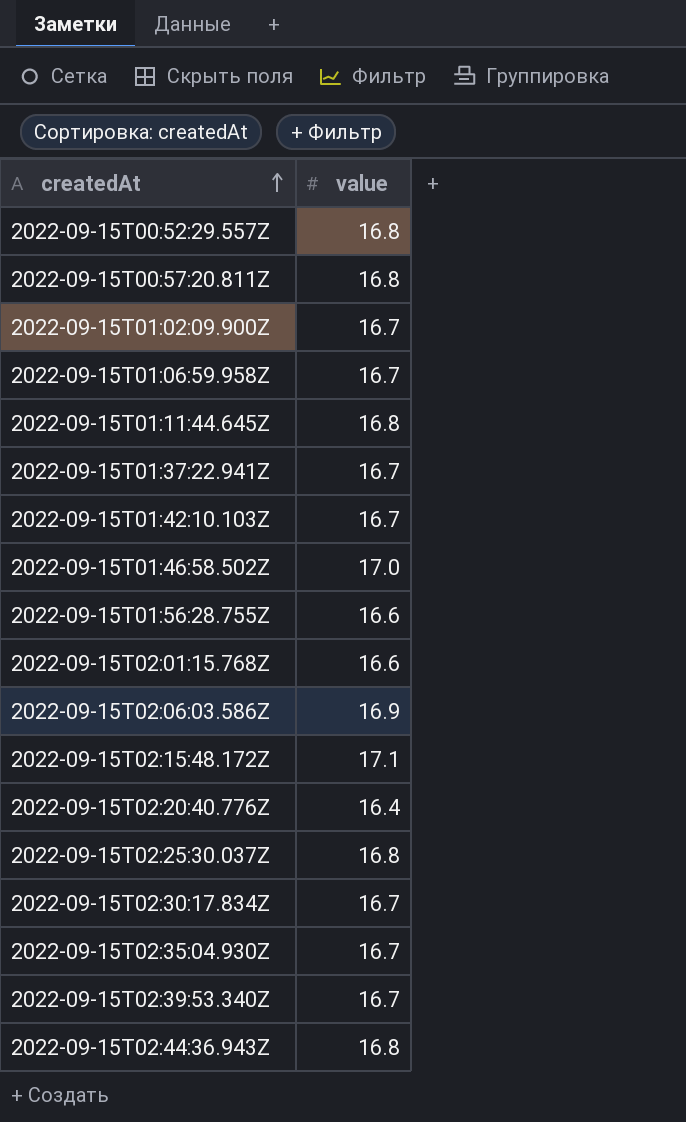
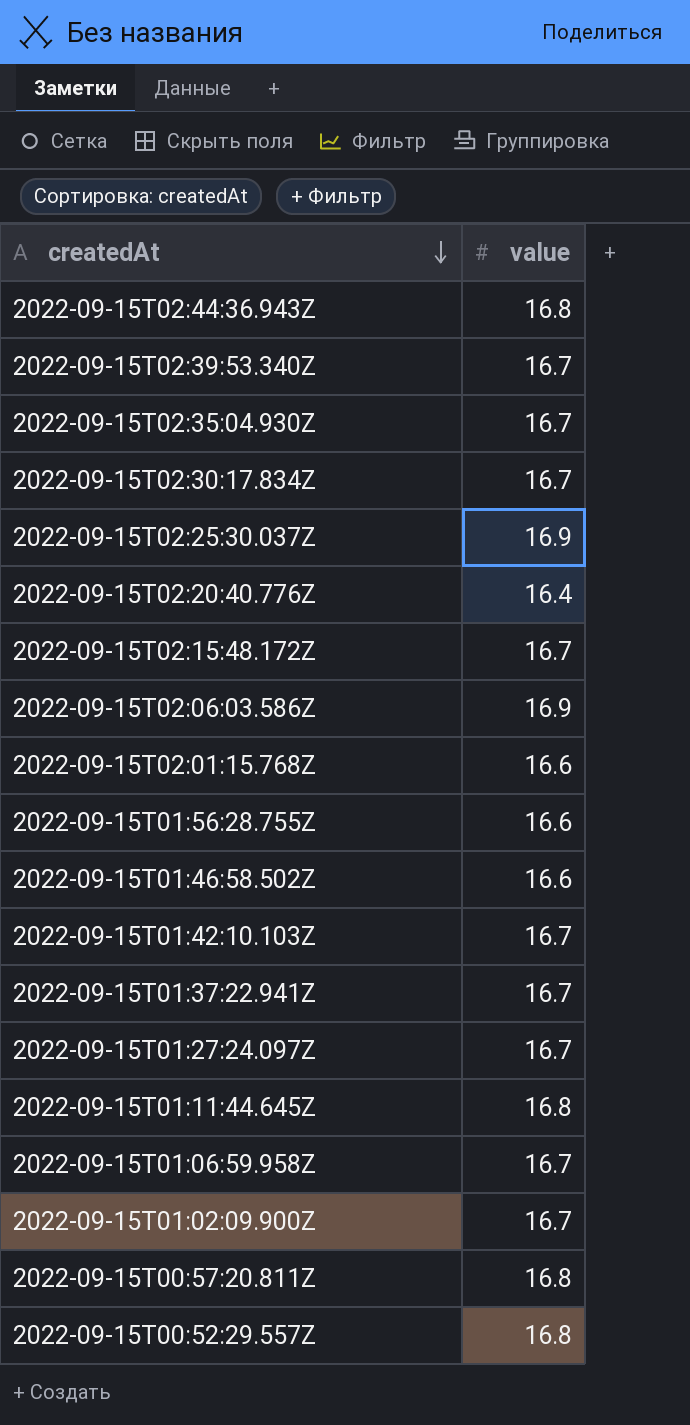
row order: createdAt ascending -> createdAt descending
2022-09-15T02:25:30.037Z | value: 16.8 -> 16.9
2022-09-15T02:15:48.172Z | value: 17.1 -> 16.7
2022-09-15T01:46:58.502Z | value: 17.0 -> 16.6
row 2022-09-15T01:27:24.097Z: none -> 16.7

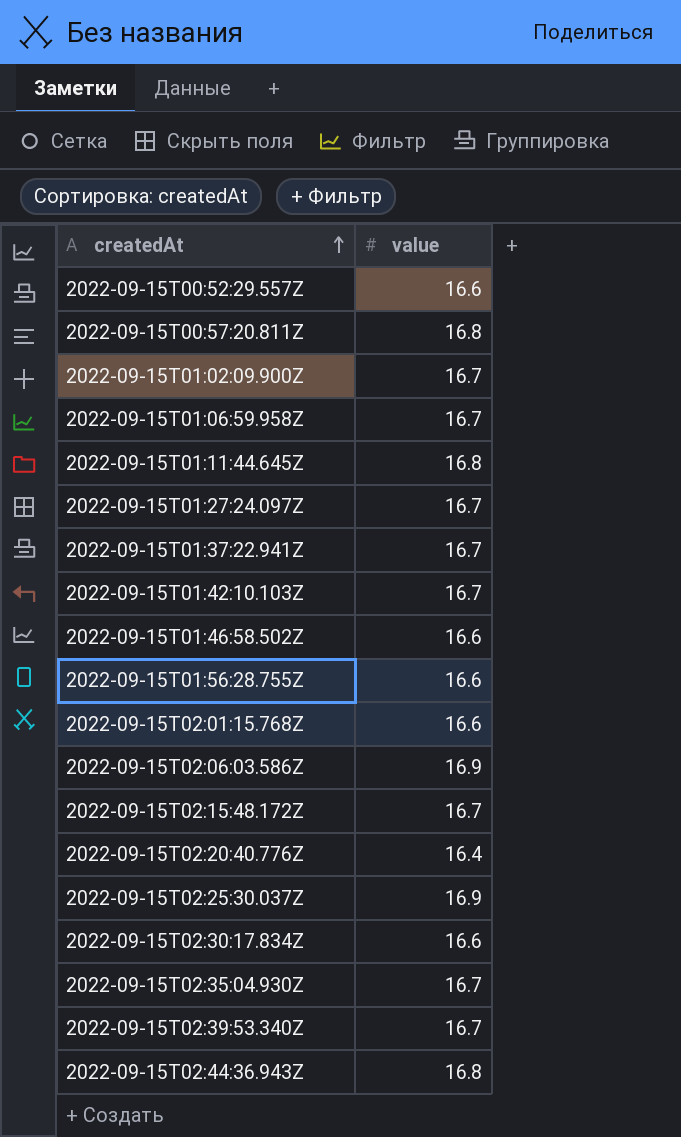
row order: createdAt descending -> createdAt ascending
2022-09-15T00:52:29.557Z | value: 16.8 -> 16.6
2022-09-15T02:30:17.834Z | value: 16.7 -> 16.6

